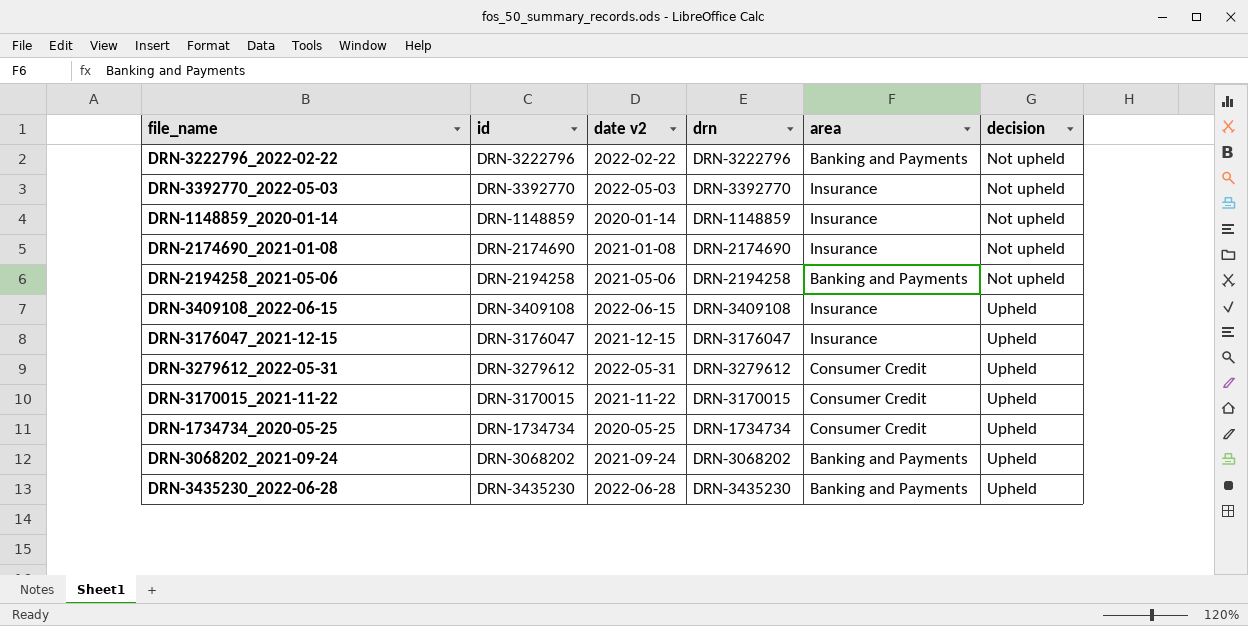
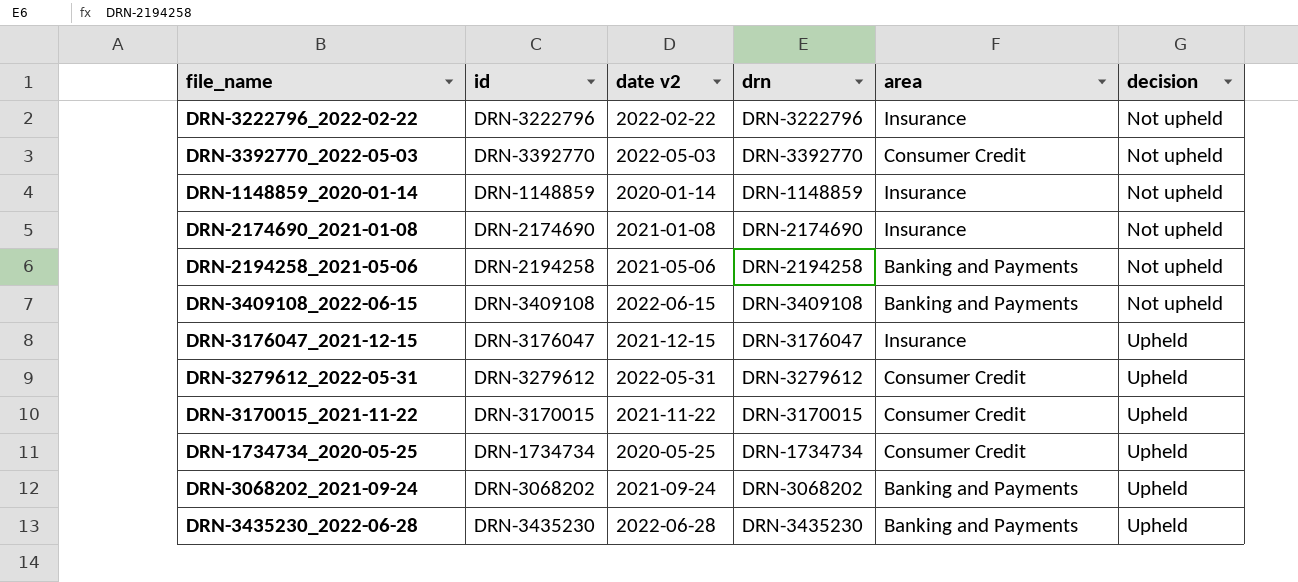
DRN-3222796_2022-02-22 | area: Banking and Payments -> Insurance
DRN-3392770_2022-05-03 | area: Insurance -> Consumer Credit
DRN-3409108_2022-06-15 | area: Insurance -> Banking and Payments
DRN-3409108_2022-06-15 | decision: Upheld -> Not upheld

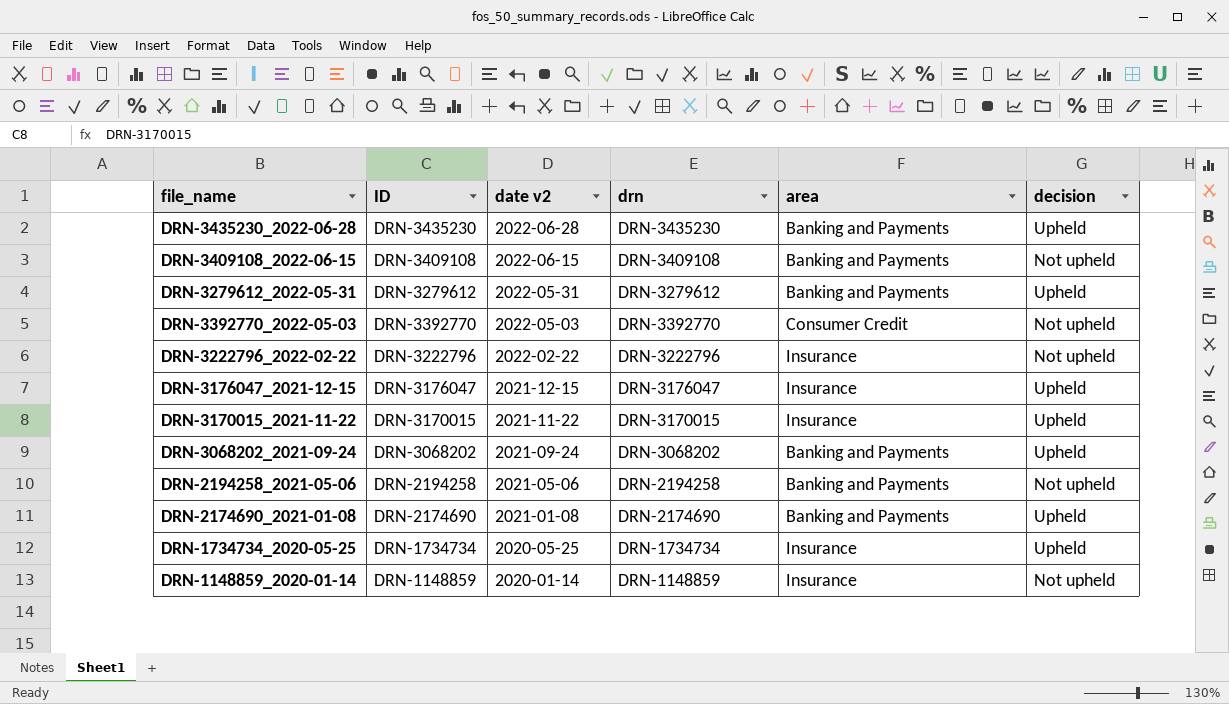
row order: decision ascending -> date v2 descending
column name: id -> ID
DRN-3279612_2022-05-31 | area: Consumer Credit -> Banking and Payments
DRN-3170015_2021-11-22 | area: Consumer Credit -> Insurance
DRN-2174690_2021-01-08 | area: Insurance -> Banking and Payments
DRN-2174690_2021-01-08 | decision: Not upheld -> Upheld
DRN-1734734_2020-05-25 | area: Consumer Credit -> Insurance

